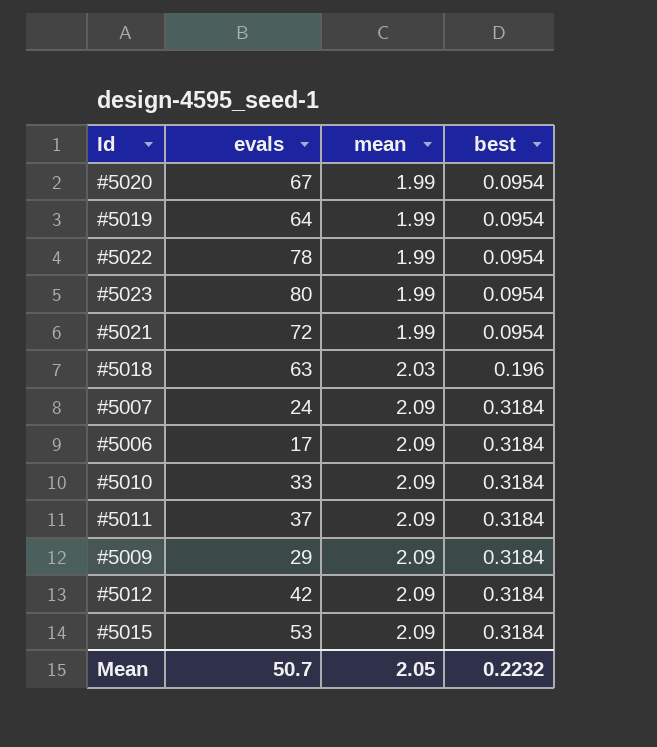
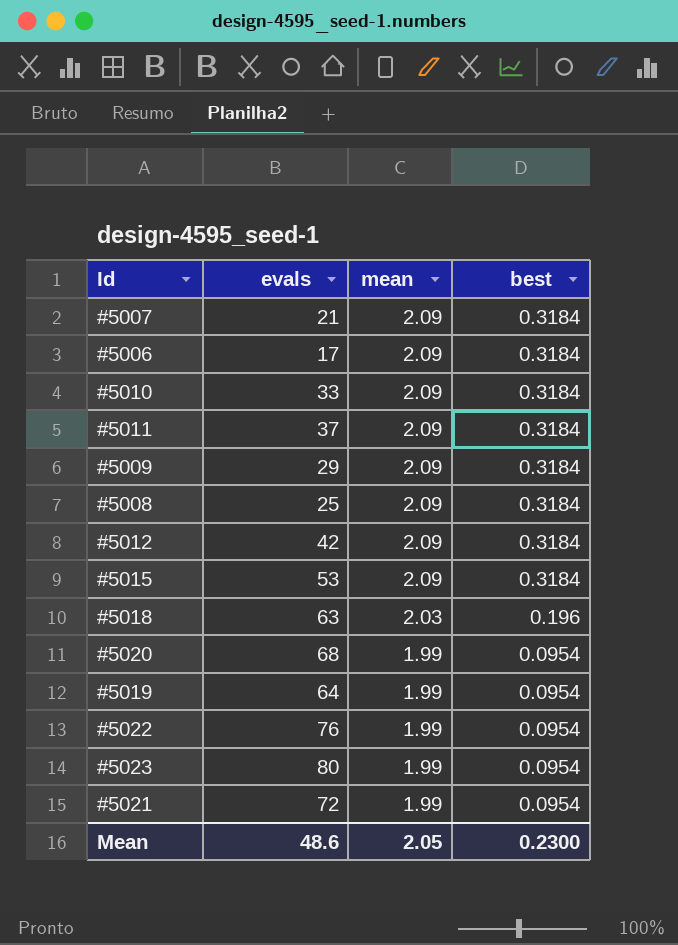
row order: mean ascending -> mean descending
#5007 | evals: 24 -> 21
row #5008: none -> 25 | 2.09 | 0.3184
#5020 | evals: 67 -> 68
#5022 | evals: 78 -> 76
Mean | evals: 50.7 -> 48.6
Mean | best: 0.2232 -> 0.2300

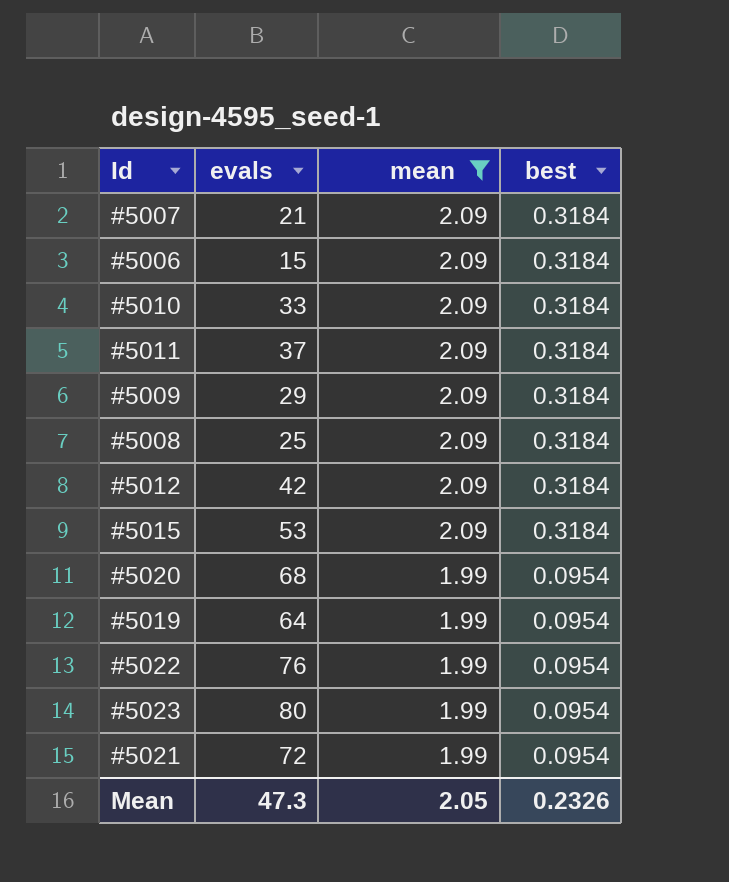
filter: none -> mean != 2.03
#5006 | evals: 17 -> 15
Mean | evals: 48.6 -> 47.3
Mean | best: 0.2300 -> 0.2326

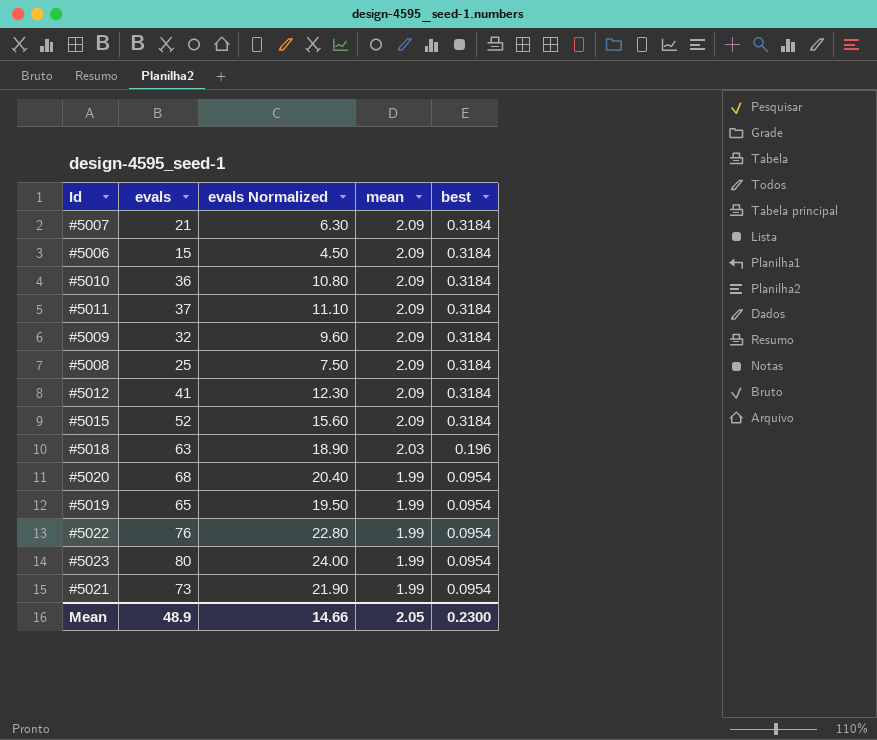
filter: mean != 2.03 -> none
column evals Normalized | formula: none -> [evals] * 0.3
#5010 | evals: 33 -> 36
#5009 | evals: 29 -> 32
#5012 | evals: 42 -> 41
#5015 | evals: 53 -> 52
#5019 | evals: 64 -> 65
#5021 | evals: 72 -> 73
Mean | evals: 47.3 -> 48.9
Mean | best: 0.2326 -> 0.2300

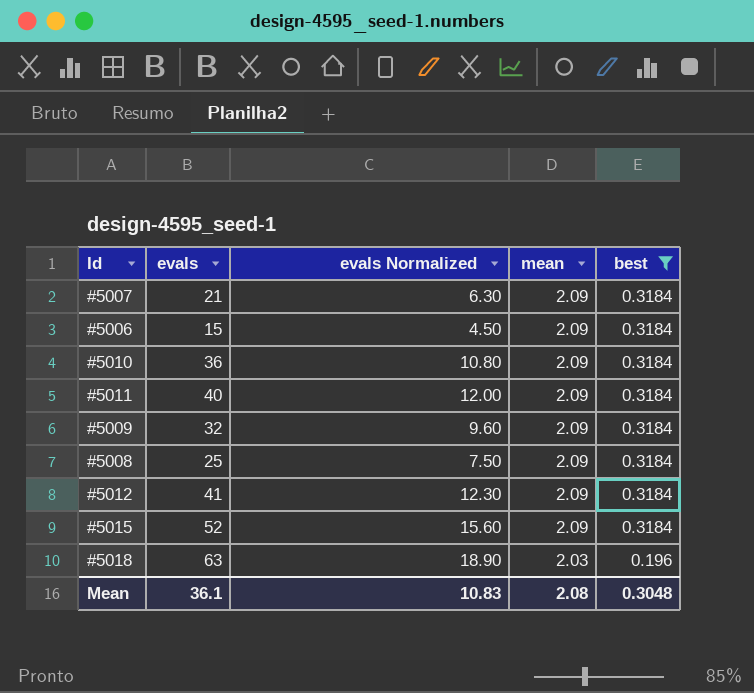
filter: none -> best != 0.0954
#5011 | evals: 37 -> 40
#5011 | evals Normalized: 11.10 -> 12.00
Mean | evals: 48.9 -> 36.1
Mean | evals Normalized: 14.66 -> 10.83
Mean | mean: 2.05 -> 2.08
Mean | best: 0.2300 -> 0.3048

